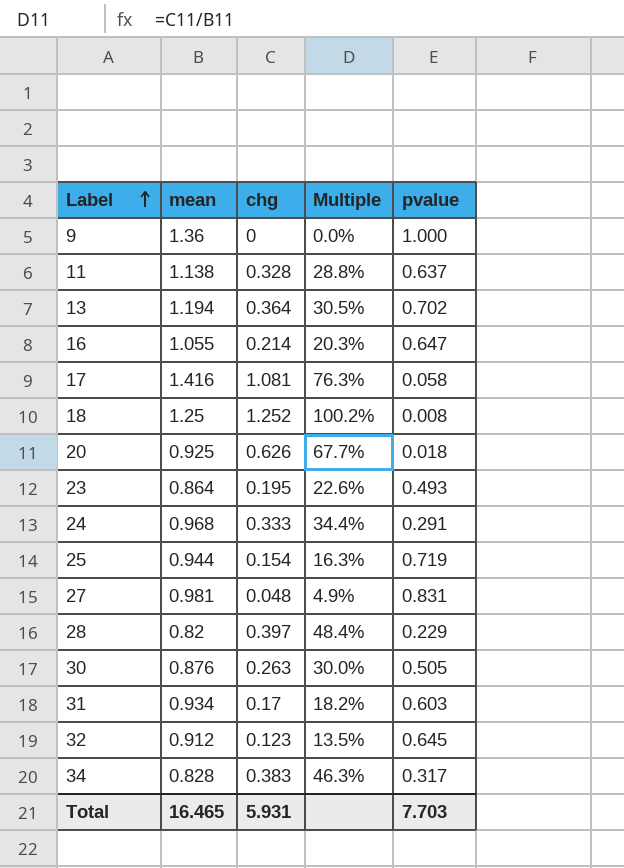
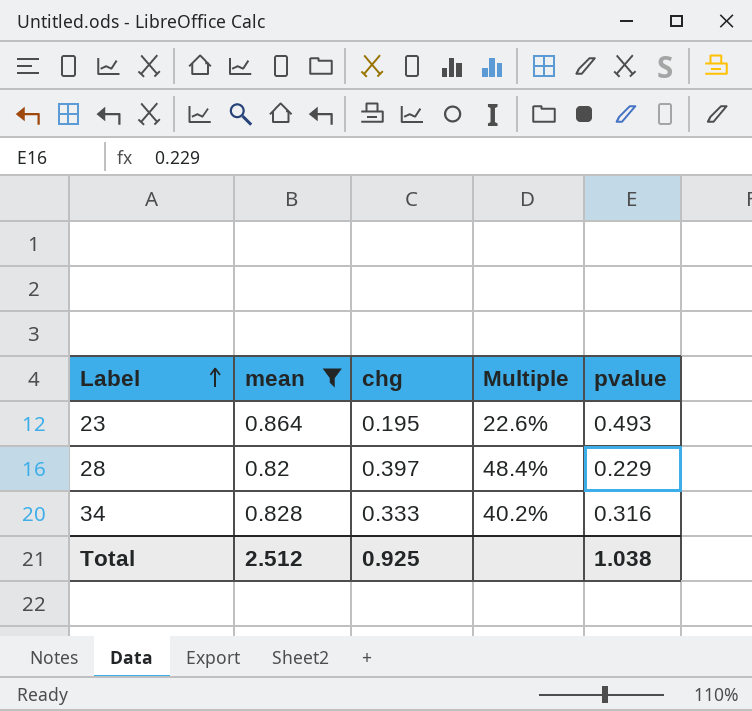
filter: none -> mean <= 0.864
34 | chg: 0.383 -> 0.333
34 | Multiple: 46.3% -> 40.2%
34 | pvalue: 0.317 -> 0.316
Total | mean: 16.465 -> 2.512
Total | chg: 5.931 -> 0.925
Total | pvalue: 7.703 -> 1.038

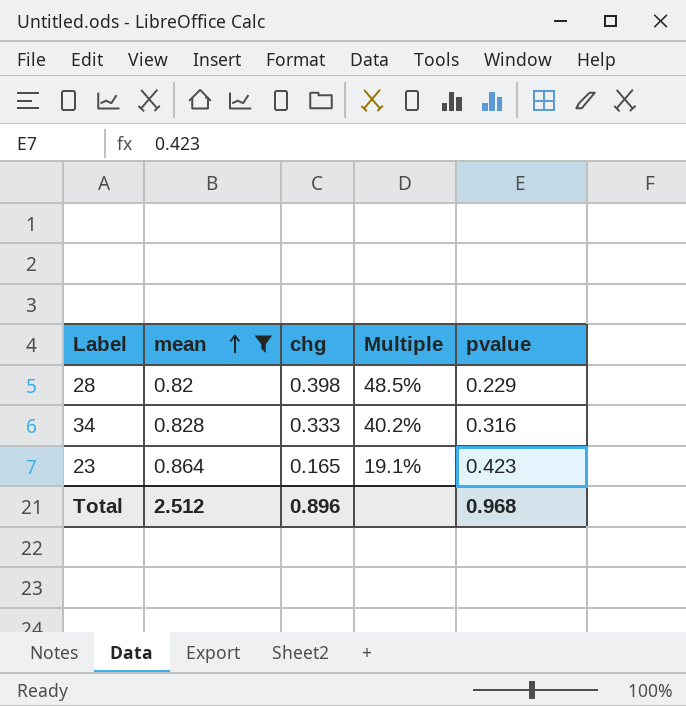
row order: Label ascending -> mean ascending
28 | chg: 0.397 -> 0.398
28 | Multiple: 48.4% -> 48.5%
23 | chg: 0.195 -> 0.165
23 | Multiple: 22.6% -> 19.1%
23 | pvalue: 0.493 -> 0.423
Total | chg: 0.925 -> 0.896
Total | pvalue: 1.038 -> 0.968

